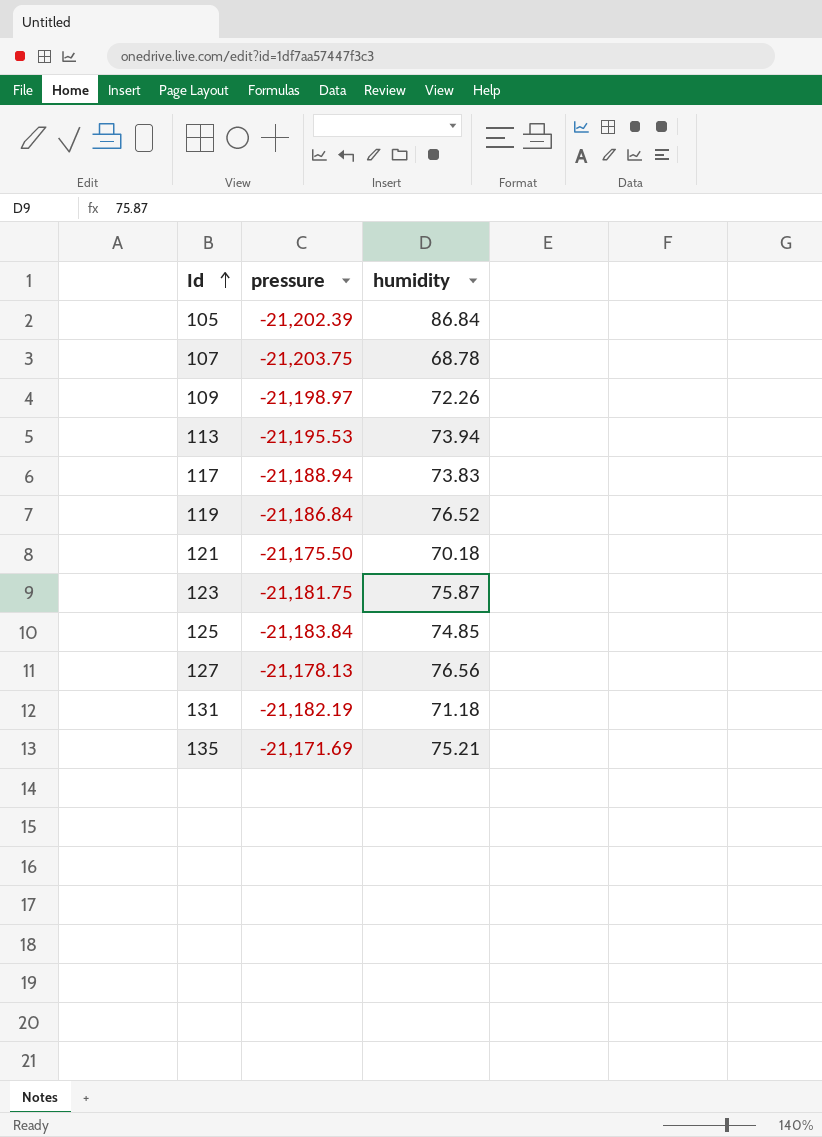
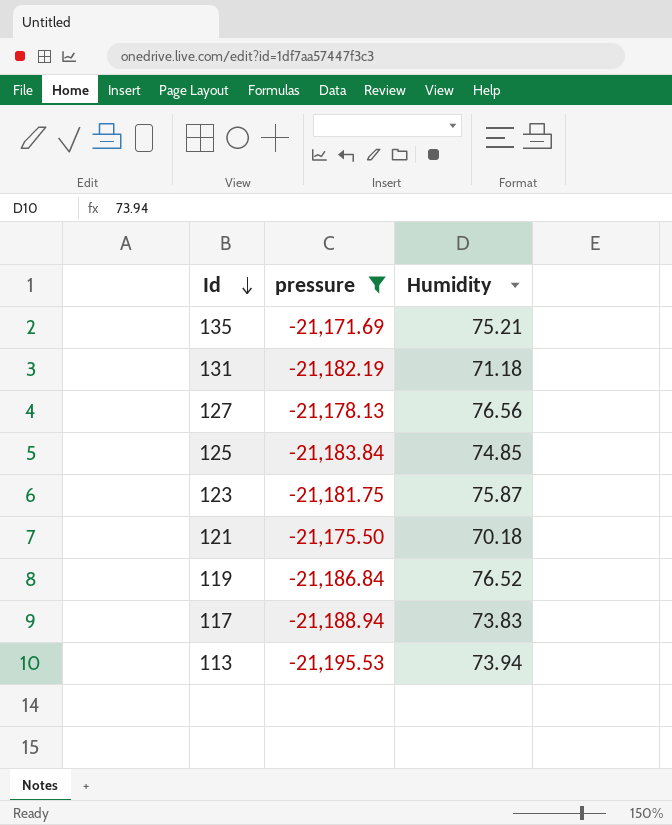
filter: none -> pressure >= -21,195.53
row order: Id ascending -> Id descending
column name: humidity -> Humidity

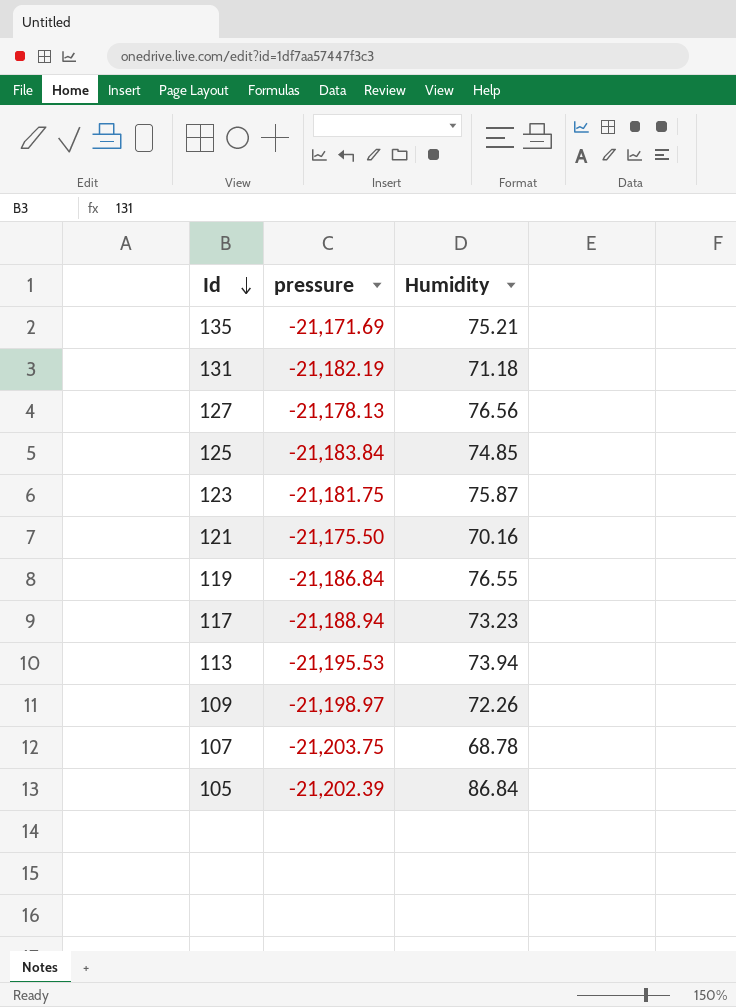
filter: pressure >= -21,195.53 -> none
121 | Humidity: 70.18 -> 70.16
119 | Humidity: 76.52 -> 76.55
117 | Humidity: 73.83 -> 73.23

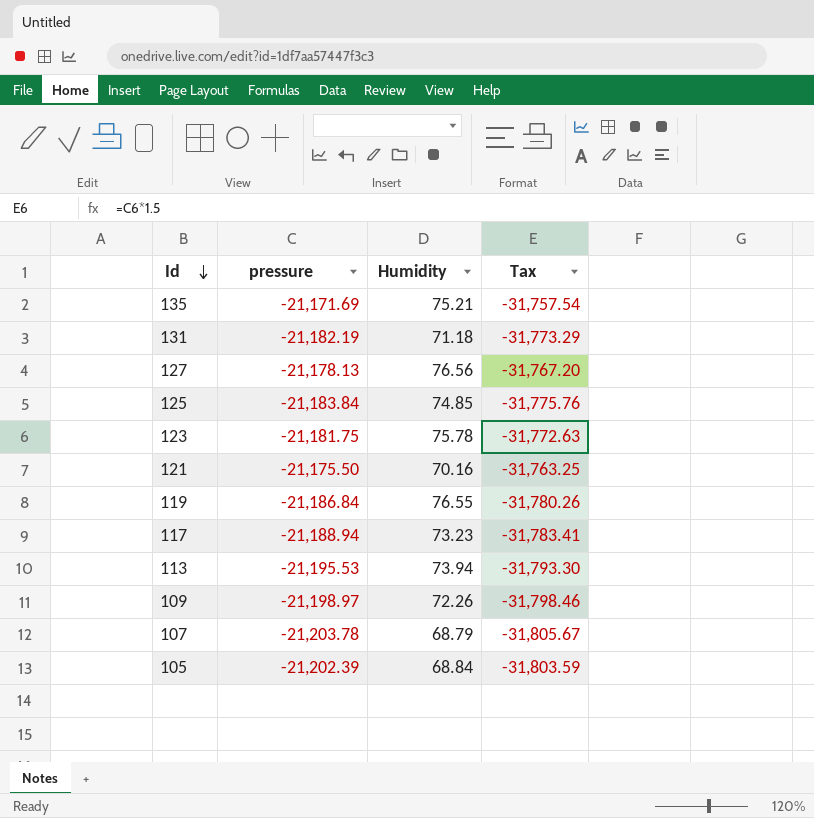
column Tax | formula: none -> [pressure] * 1.5
123 | Humidity: 75.87 -> 75.78
107 | pressure: -21,203.75 -> -21,203.78
107 | Humidity: 68.78 -> 68.79
105 | Humidity: 86.84 -> 68.84

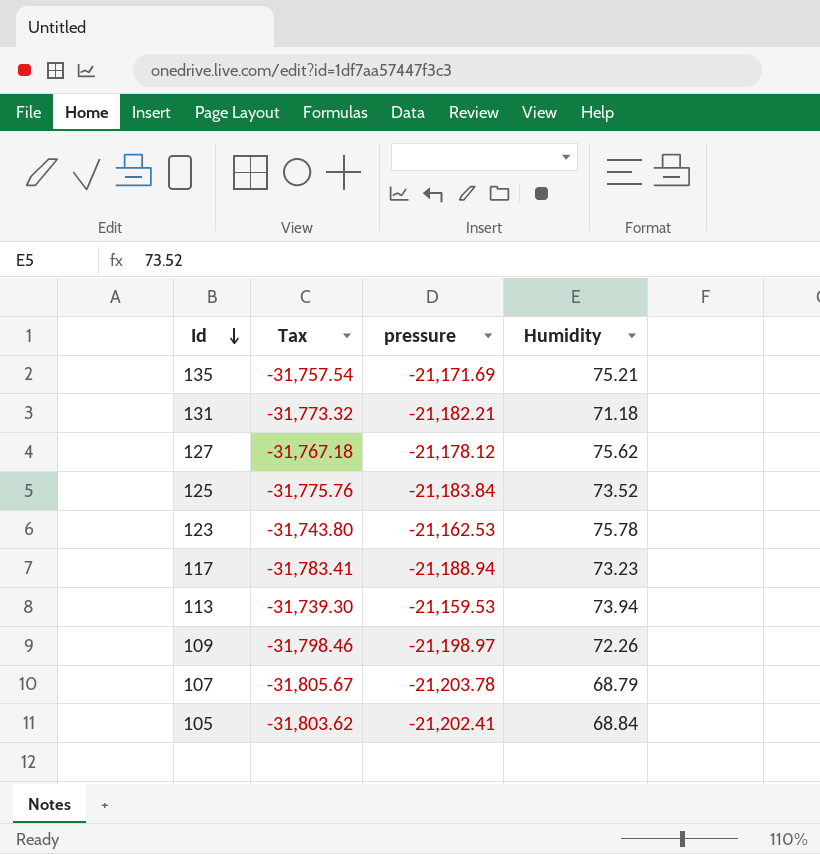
column Tax | position: 4 -> 2
row 121: -21,175.50 | 70.16 | -31,763.25 -> none
row 119: -21,186.84 | 76.55 | -31,780.26 -> none
131 | Tax: -31,773.29 -> -31,773.32
131 | pressure: -21,182.19 -> -21,182.21
127 | Tax: -31,767.20 -> -31,767.18
127 | pressure: -21,178.13 -> -21,178.12
127 | Humidity: 76.56 -> 75.62
125 | Humidity: 74.85 -> 73.52
123 | Tax: -31,772.63 -> -31,743.80
123 | pressure: -21,181.75 -> -21,162.53
113 | Tax: -31,793.30 -> -31,739.30
113 | pressure: -21,195.53 -> -21,159.53
105 | Tax: -31,803.59 -> -31,803.62
105 | pressure: -21,202.39 -> -21,202.41

